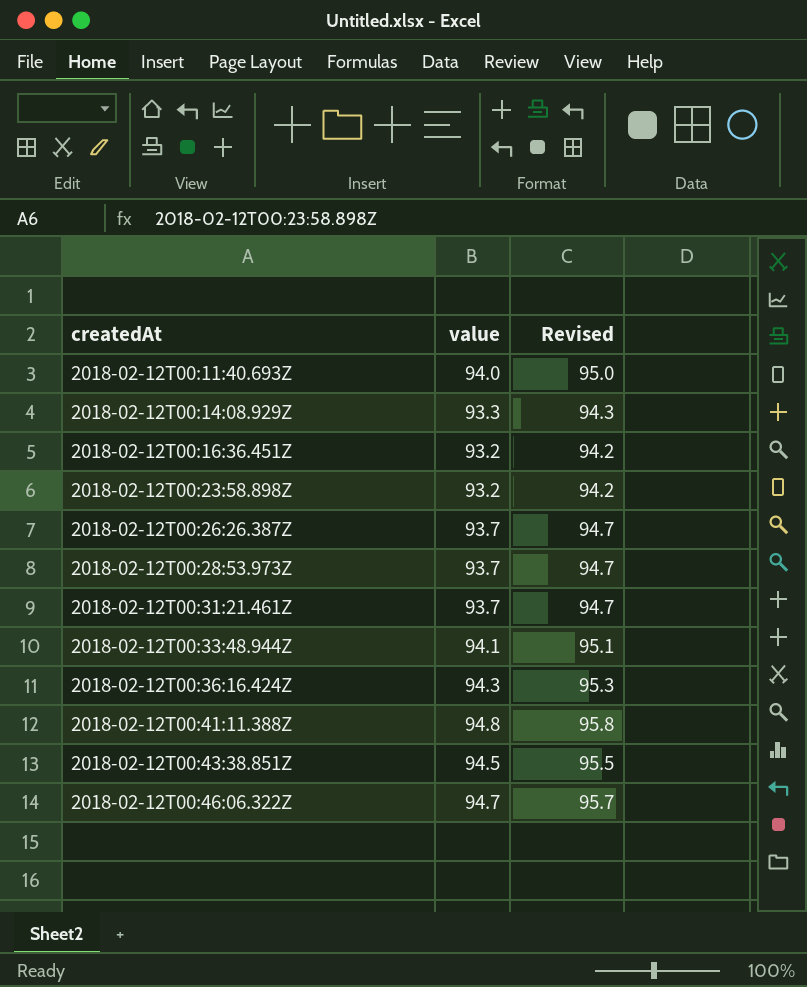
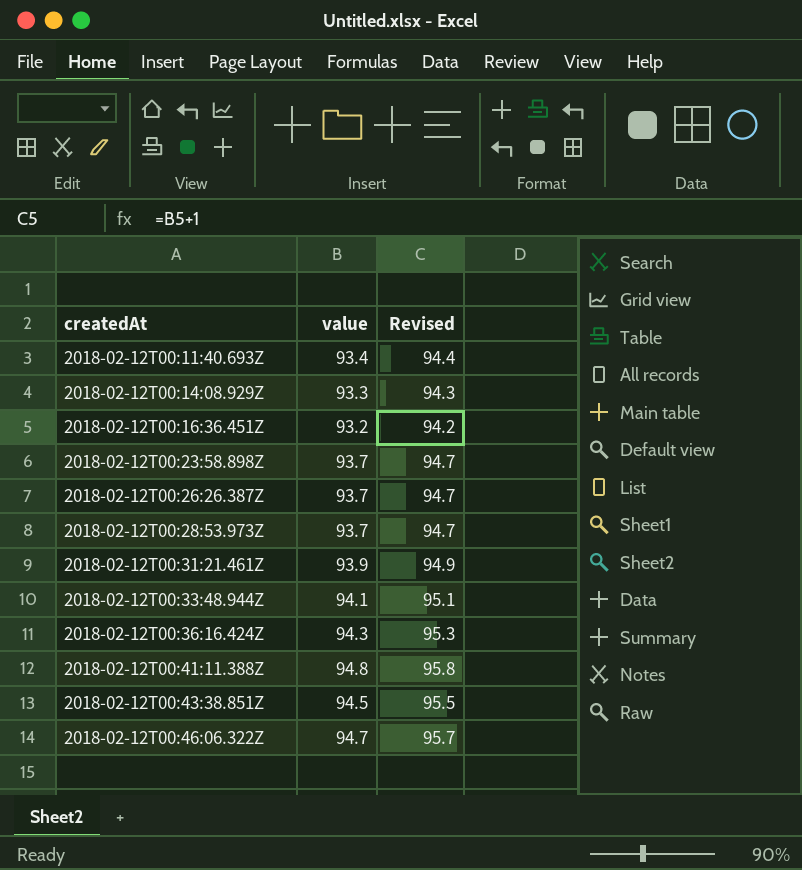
2018-02-12T00:11:40.693Z | value: 94.0 -> 93.4
2018-02-12T00:11:40.693Z | Revised: 95.0 -> 94.4
2018-02-12T00:23:58.898Z | value: 93.2 -> 93.7
2018-02-12T00:23:58.898Z | Revised: 94.2 -> 94.7
2018-02-12T00:31:21.461Z | value: 93.7 -> 93.9
2018-02-12T00:31:21.461Z | Revised: 94.7 -> 94.9

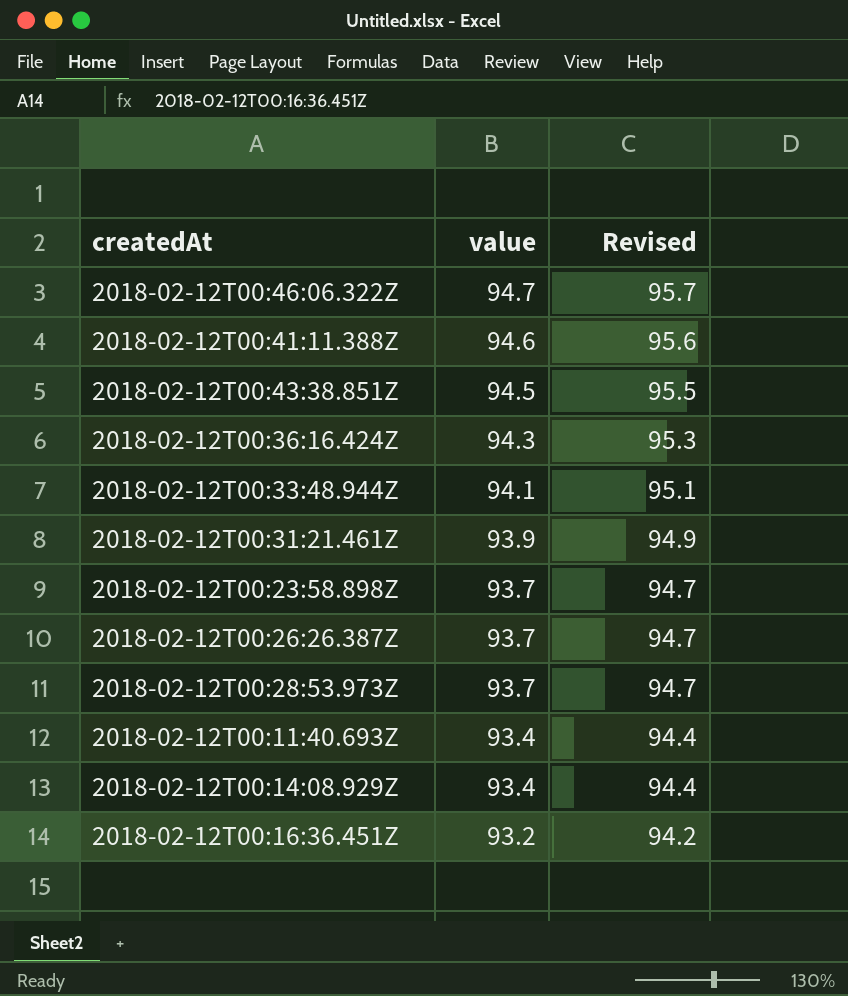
row order: createdAt ascending -> value descending
2018-02-12T00:41:11.388Z | value: 94.8 -> 94.6
2018-02-12T00:41:11.388Z | Revised: 95.8 -> 95.6
2018-02-12T00:14:08.929Z | value: 93.3 -> 93.4
2018-02-12T00:14:08.929Z | Revised: 94.3 -> 94.4

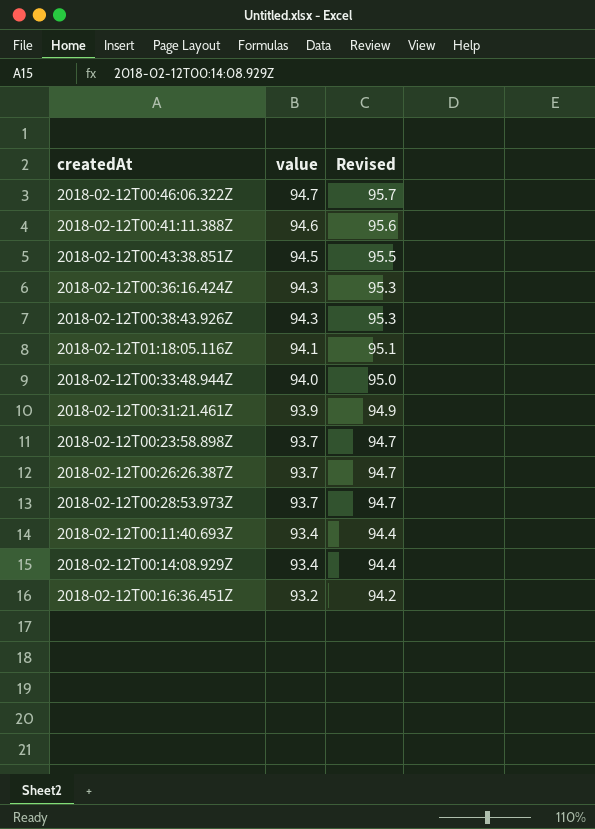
row 2018-02-12T00:38:43.926Z: none -> 94.3 | 95.3
row 2018-02-12T01:18:05.116Z: none -> 94.1 | 95.1
2018-02-12T00:33:48.944Z | value: 94.1 -> 94.0
2018-02-12T00:33:48.944Z | Revised: 95.1 -> 95.0

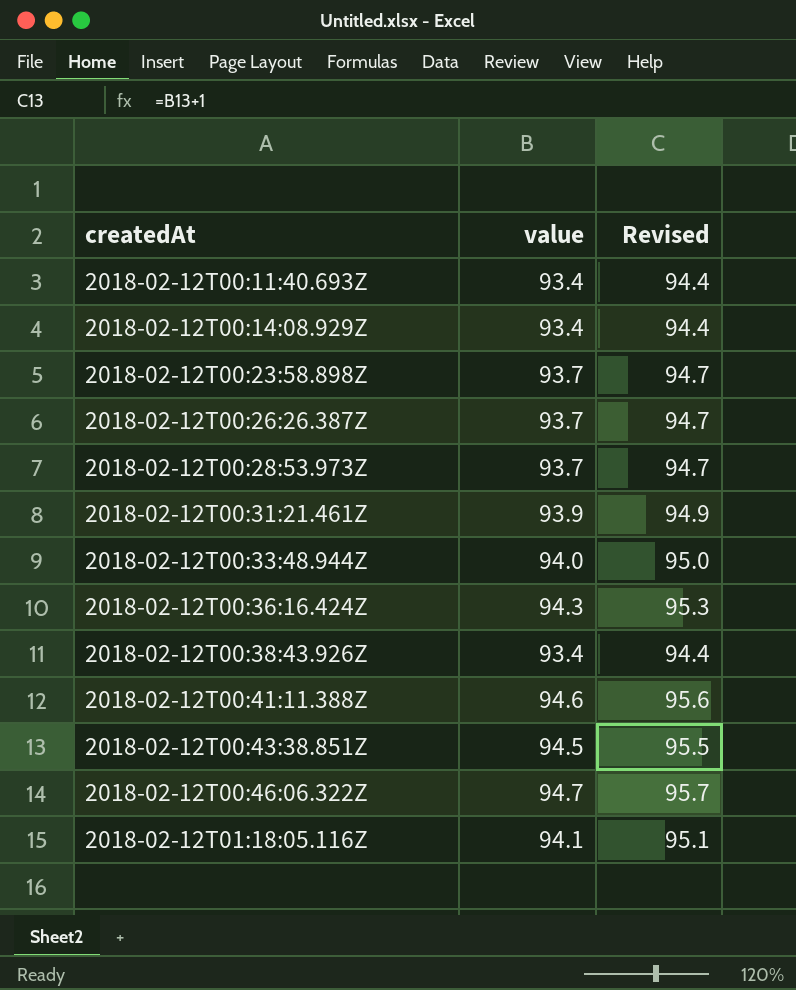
row order: value descending -> createdAt ascending
row 2018-02-12T00:16:36.451Z: 93.2 | 94.2 -> none
2018-02-12T00:38:43.926Z | value: 94.3 -> 93.4
2018-02-12T00:38:43.926Z | Revised: 95.3 -> 94.4

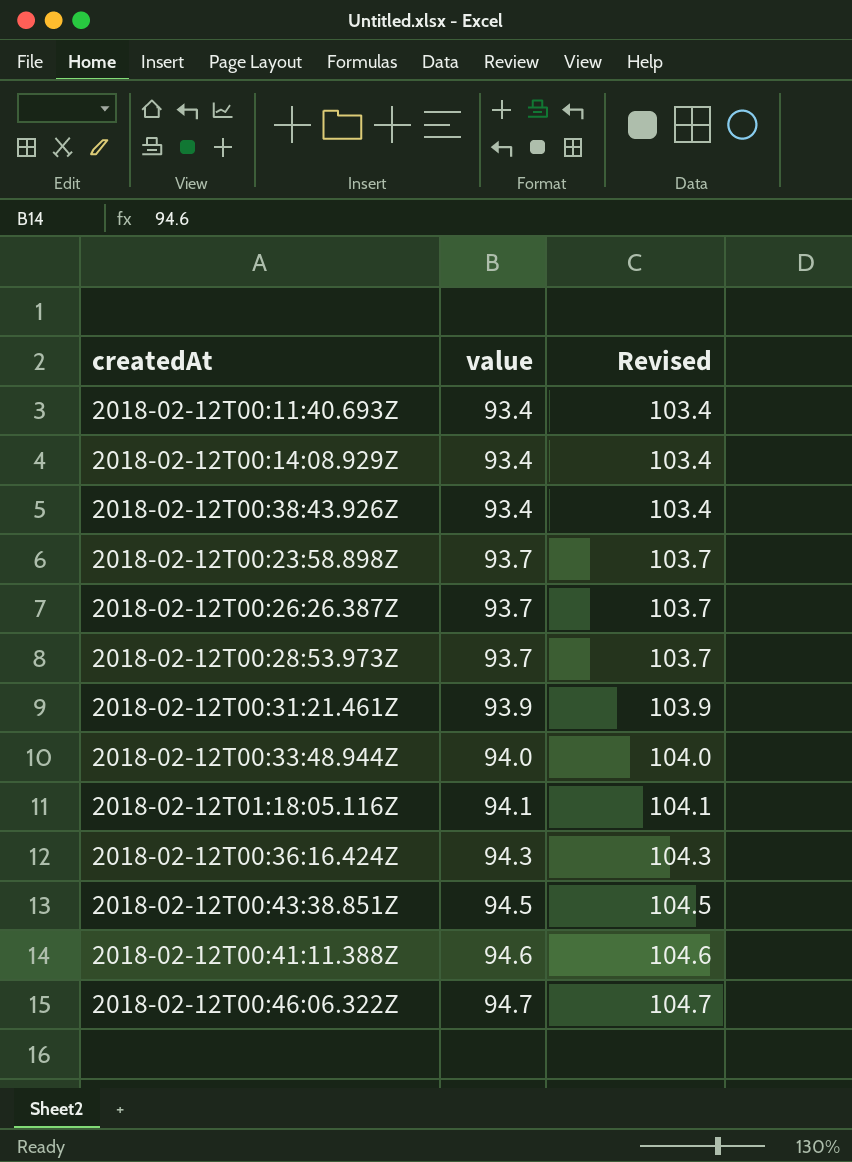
row order: createdAt ascending -> value ascending
column Revised | formula: [value] + 1 -> [value] + 10

